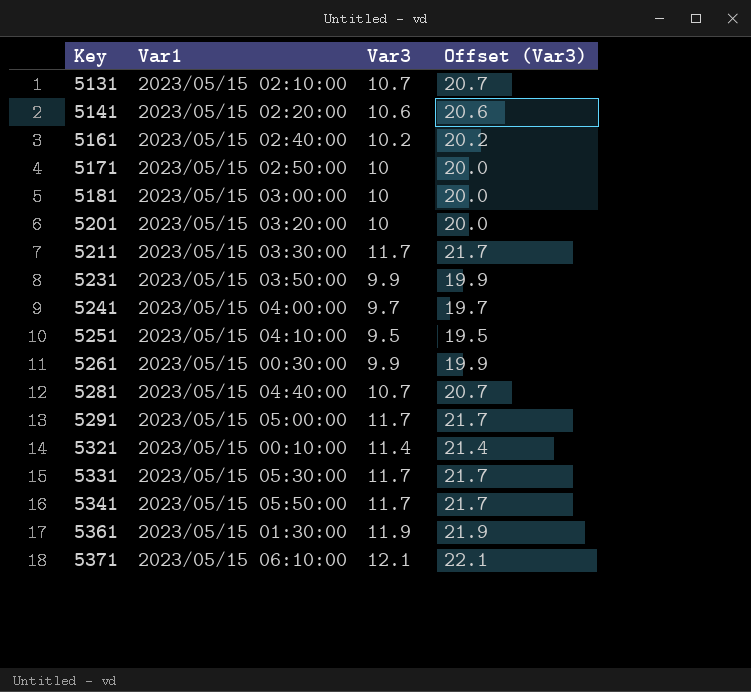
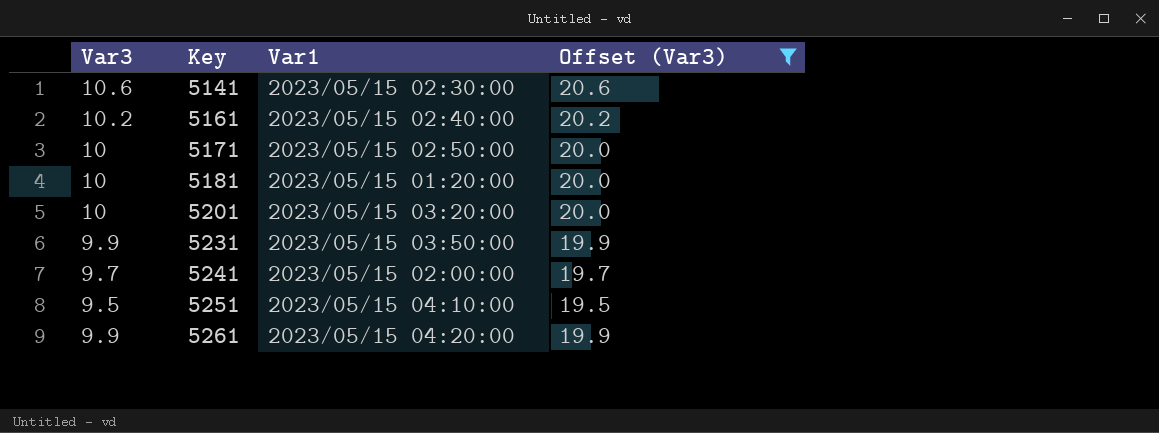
filter: none -> Offset (Var3) <= 20.6
column Var3 | position: 3 -> 1
5141 | Var1: 2023/05/15 02:20:00 -> 2023/05/15 02:30:00
5181 | Var1: 2023/05/15 03:00:00 -> 2023/05/15 01:20:00
5241 | Var1: 2023/05/15 04:00:00 -> 2023/05/15 02:00:00
5261 | Var1: 2023/05/15 00:30:00 -> 2023/05/15 04:20:00

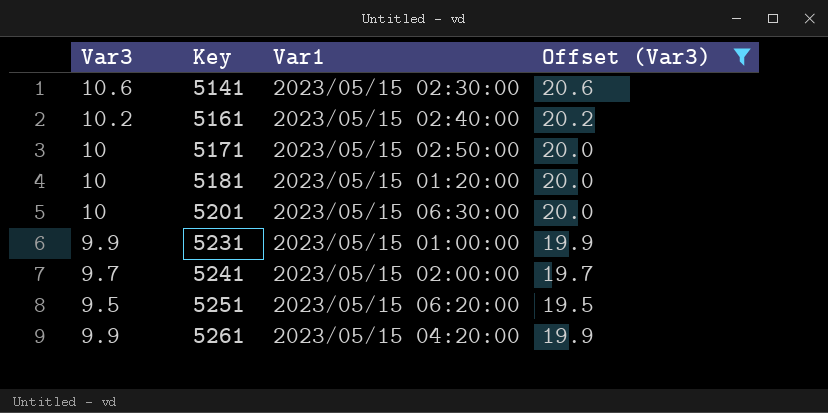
5201 | Var1: 2023/05/15 03:20:00 -> 2023/05/15 06:30:00
5231 | Var1: 2023/05/15 03:50:00 -> 2023/05/15 01:00:00
5251 | Var1: 2023/05/15 04:10:00 -> 2023/05/15 06:20:00

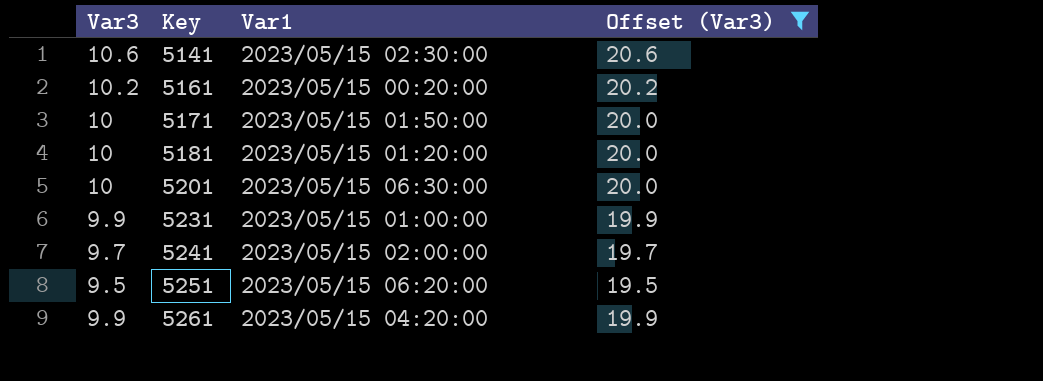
5161 | Var1: 2023/05/15 02:40:00 -> 2023/05/15 00:20:00
5171 | Var1: 2023/05/15 02:50:00 -> 2023/05/15 01:50:00

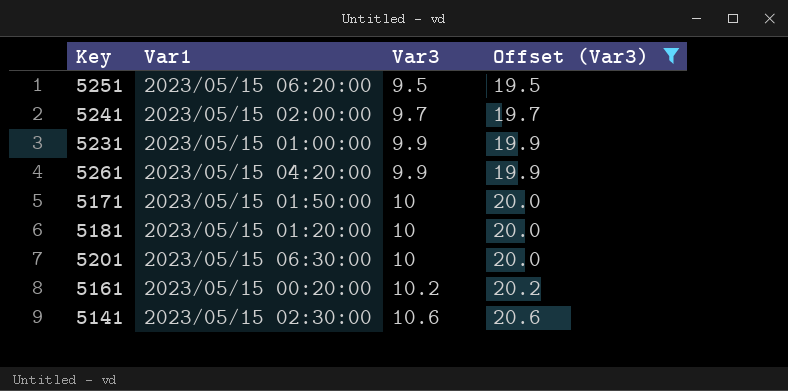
row order: Key ascending -> Var3 ascending
column Var3 | position: 1 -> 3

